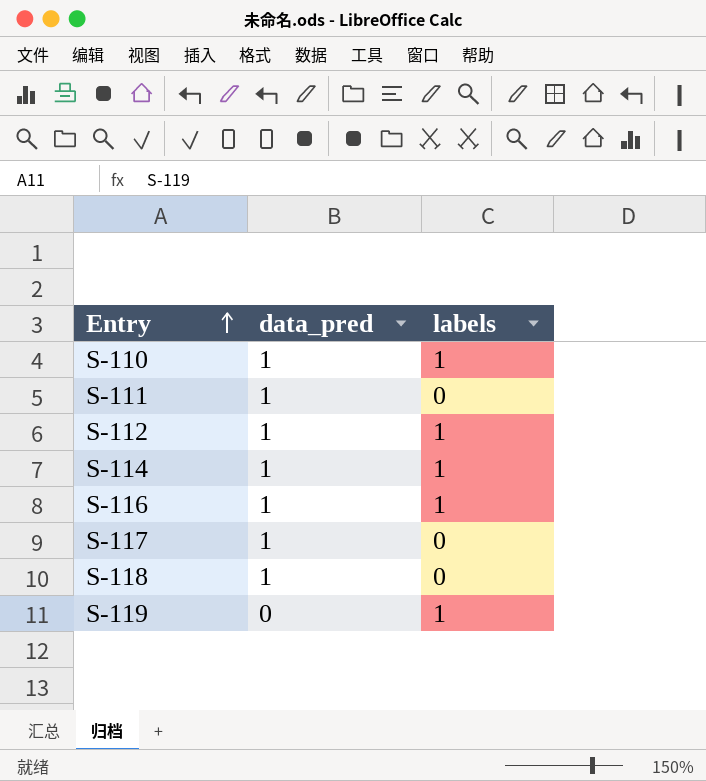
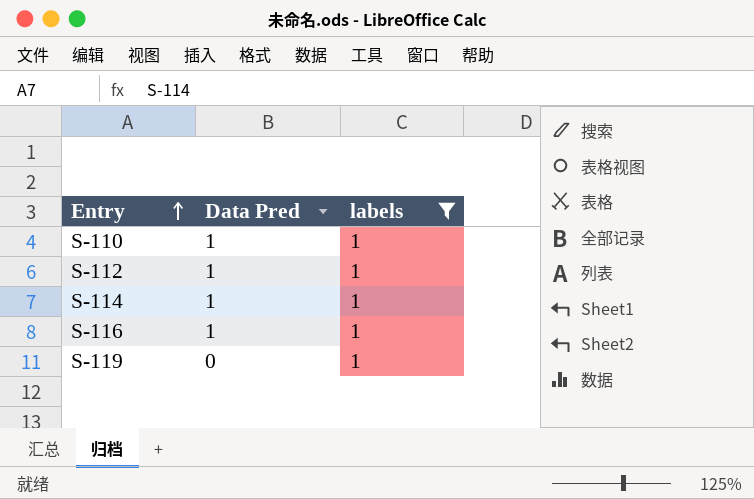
filter: none -> labels = 1
column name: data_pred -> Data Pred

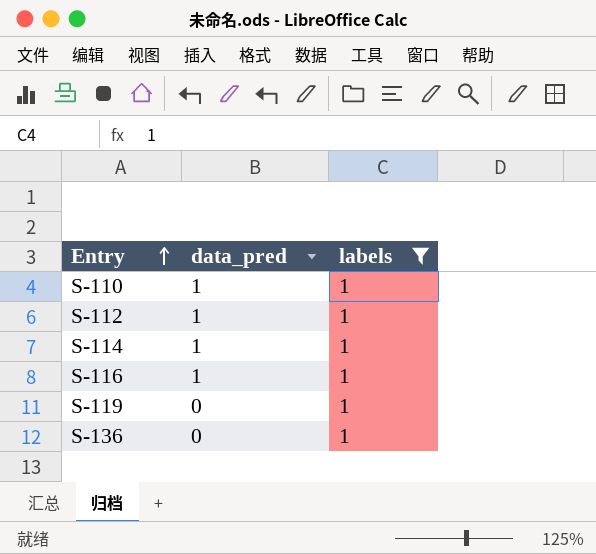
column name: Data Pred -> data_pred
row S-136: none -> 0 | 1

